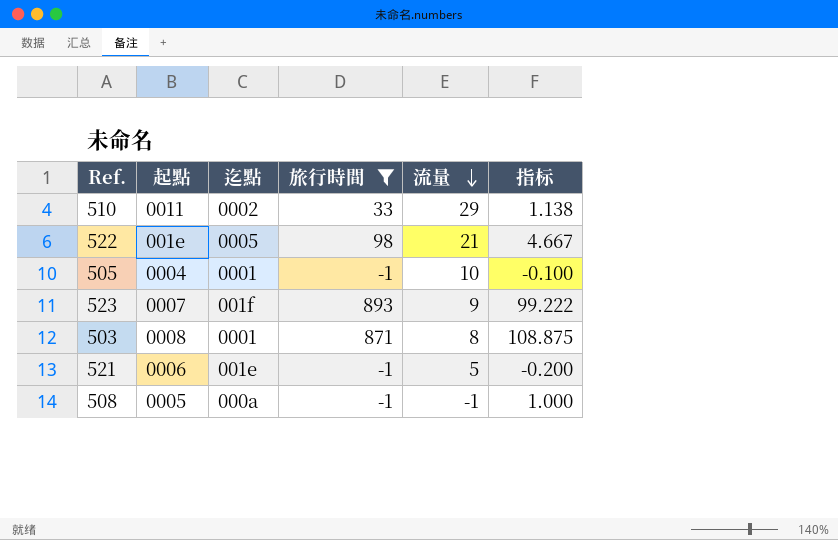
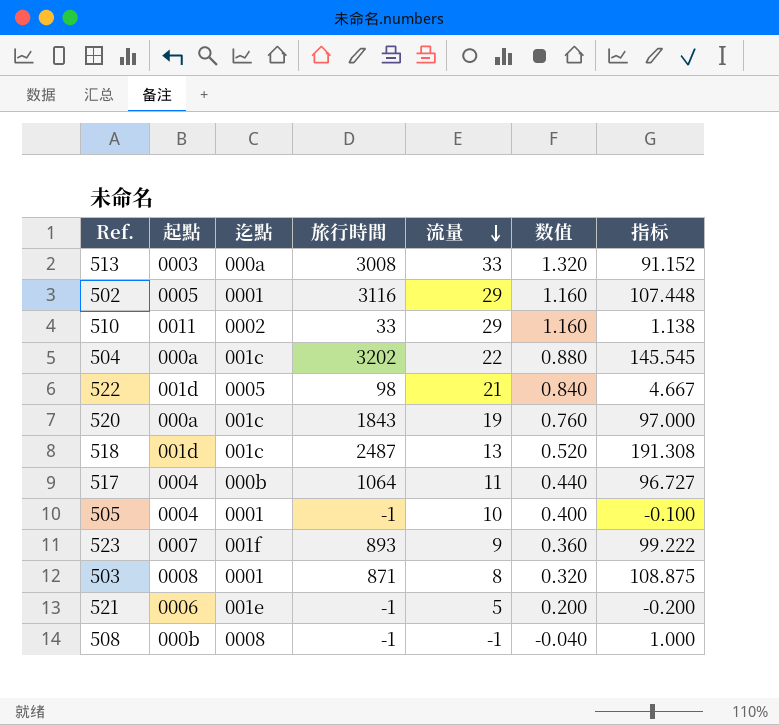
filter: 旅行時間 <= 893 -> none
column 数值 | formula: none -> [流量] * 0.04
522 | 起點: 001e -> 001d
508 | 起點: 0005 -> 000b
508 | 迄點: 000a -> 0008

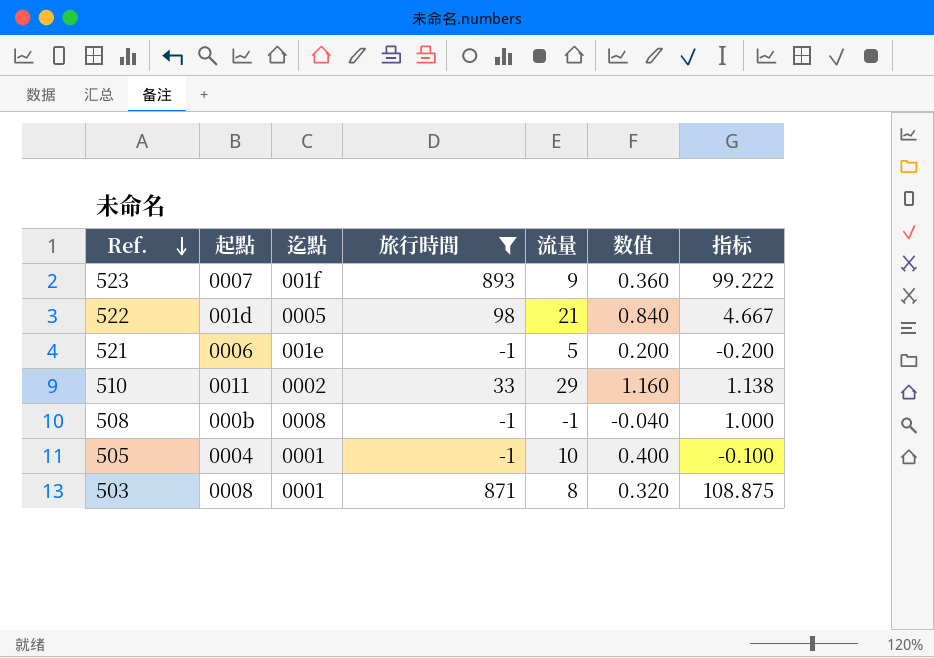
filter: none -> 旅行時間 <= 893
row order: 流量 descending -> Ref. descending

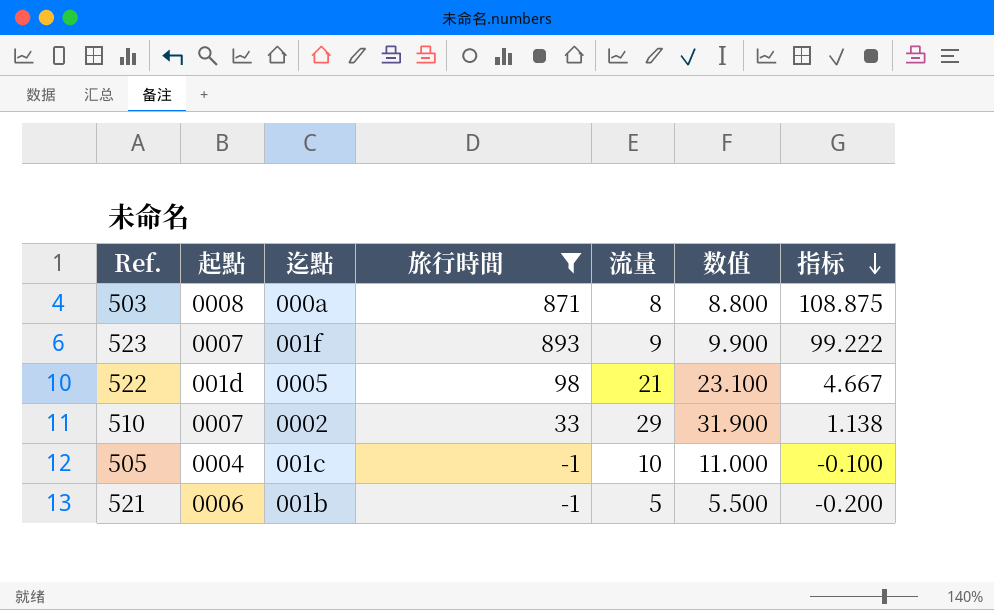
row order: Ref. descending -> 指标 descending
column 数值 | formula: [流量] * 0.04 -> [流量] * 1.1
row 508: 000b | 0008 | -1 | -1 | -0.040 | 1.000 -> none
503 | 迄點: 0001 -> 000a
510 | 起點: 0011 -> 0007
505 | 迄點: 0001 -> 001c
521 | 迄點: 001e -> 001b

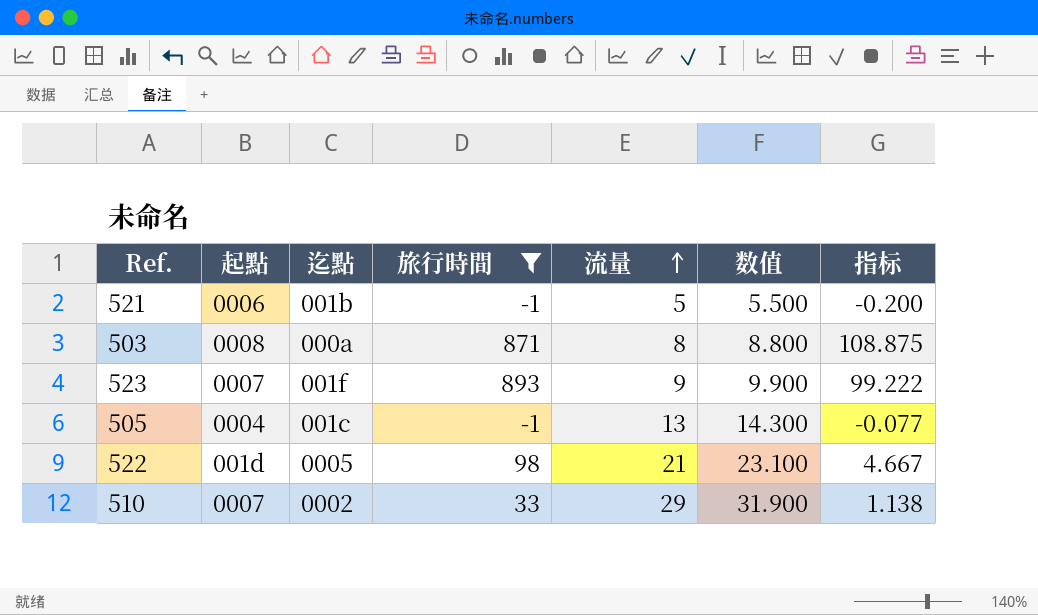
row order: 指标 descending -> 流量 ascending
505 | 流量: 10 -> 13
505 | 数值: 11.000 -> 14.300
505 | 指标: -0.100 -> -0.077

